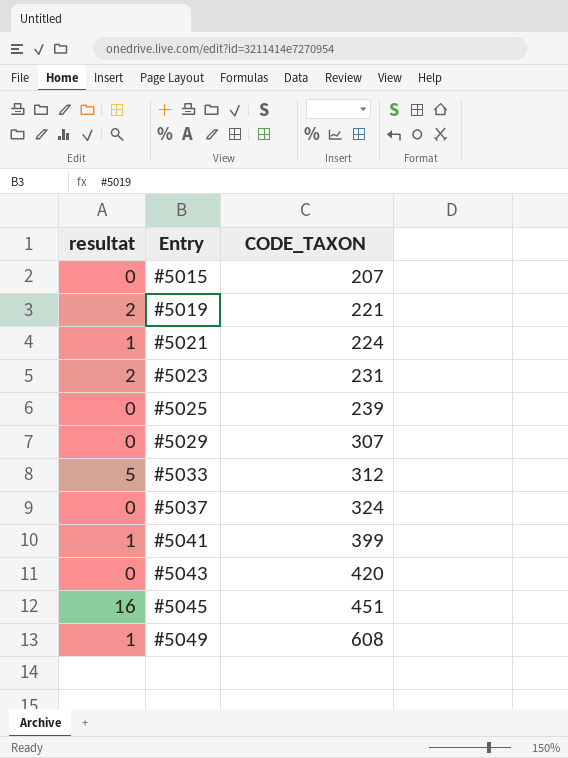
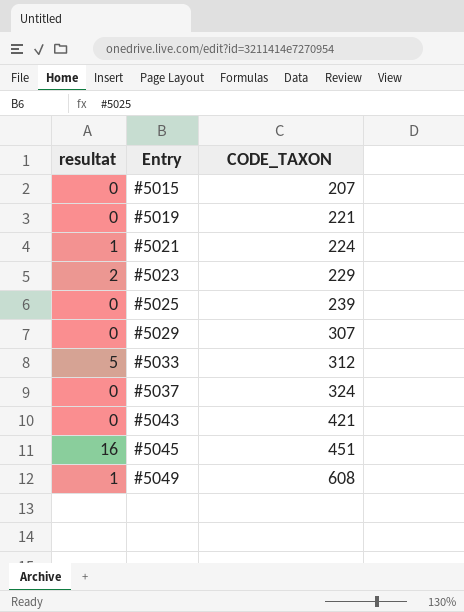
row #5041: 1 | 399 -> none
#5019 | resultat: 2 -> 0
#5023 | CODE_TAXON: 231 -> 229
#5043 | CODE_TAXON: 420 -> 421

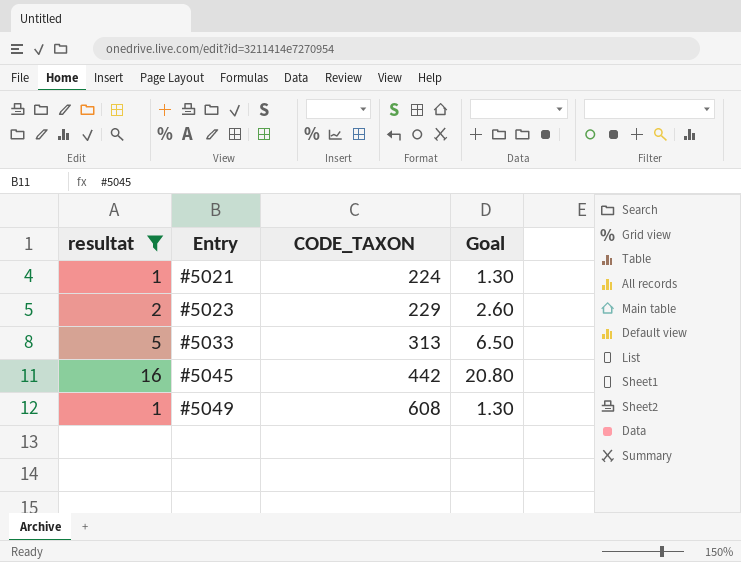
filter: none -> resultat != 0
column Goal | formula: none -> [resultat] * 1.3
#5033 | CODE_TAXON: 312 -> 313
#5045 | CODE_TAXON: 451 -> 442

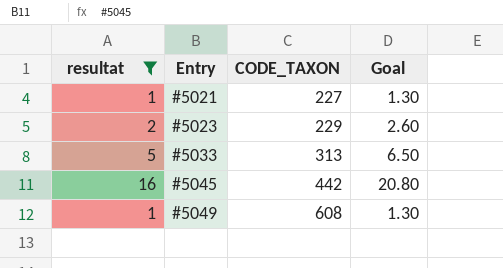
#5021 | CODE_TAXON: 224 -> 227

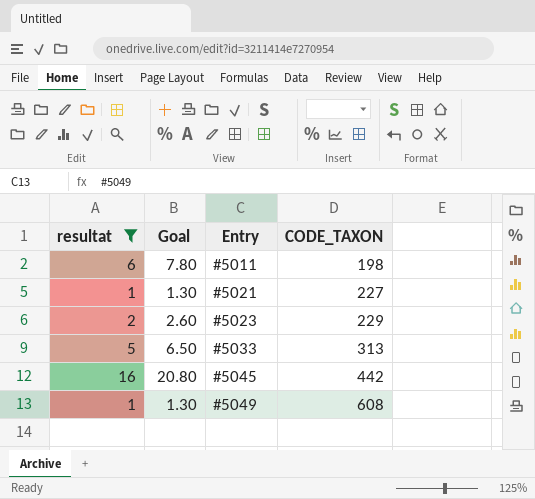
column Goal | position: 4 -> 2
row #5011: none -> 6 | 7.80 | 198

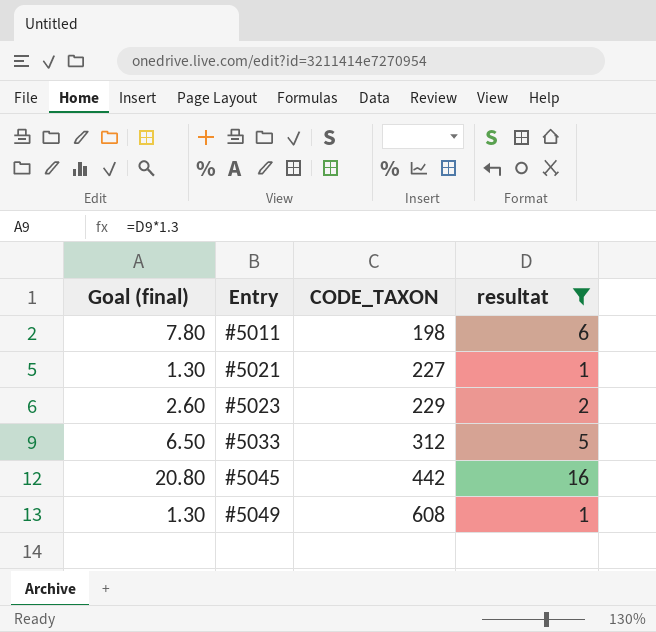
column name: Goal -> Goal (final)
column resultat | position: 1 -> 4
#5033 | CODE_TAXON: 313 -> 312

